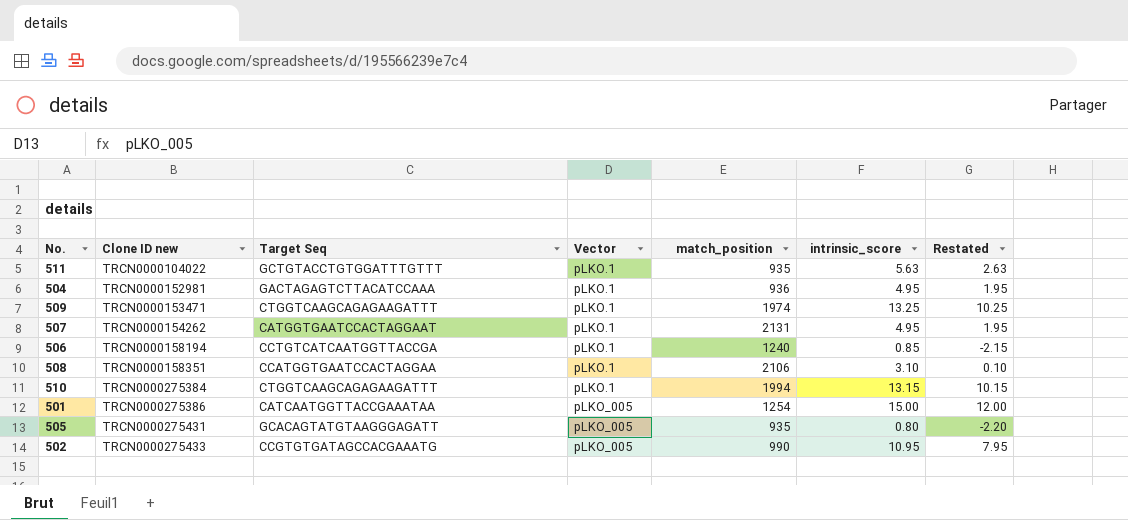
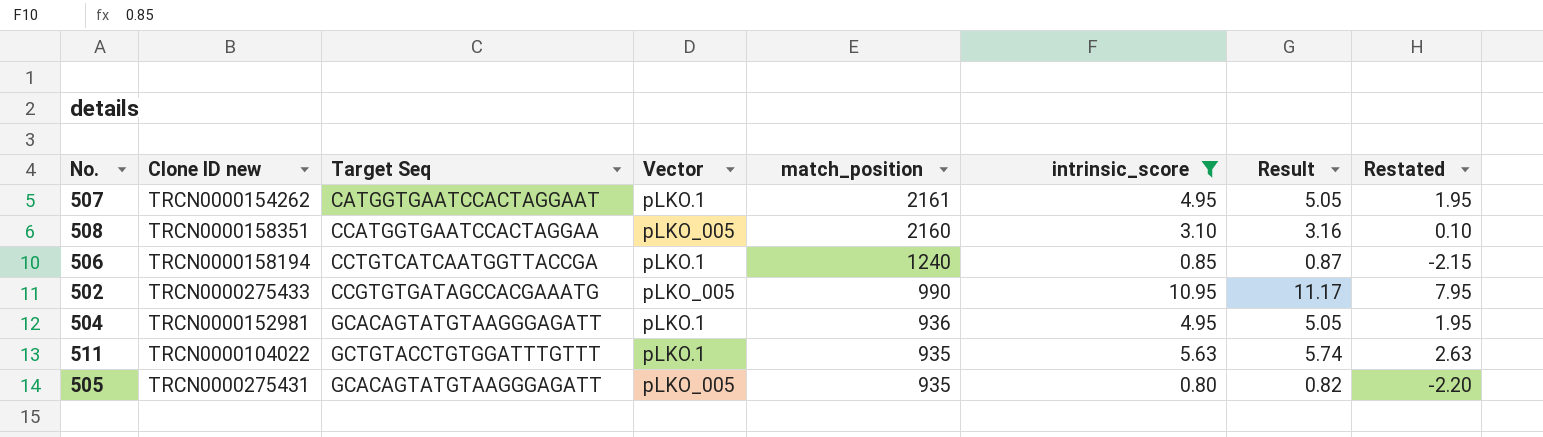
filter: none -> intrinsic_score <= 10.95
row order: Clone ID new ascending -> match_position descending
column Result | formula: none -> [intrinsic_score] * 1.02
507 | match_position: 2131 -> 2161
508 | Vector: pLKO.1 -> pLKO_005
508 | match_position: 2106 -> 2160
504 | Target Seq: GACTAGAGTCTTACATCCAAA -> GCACAGTATGTAAGGGAGATT

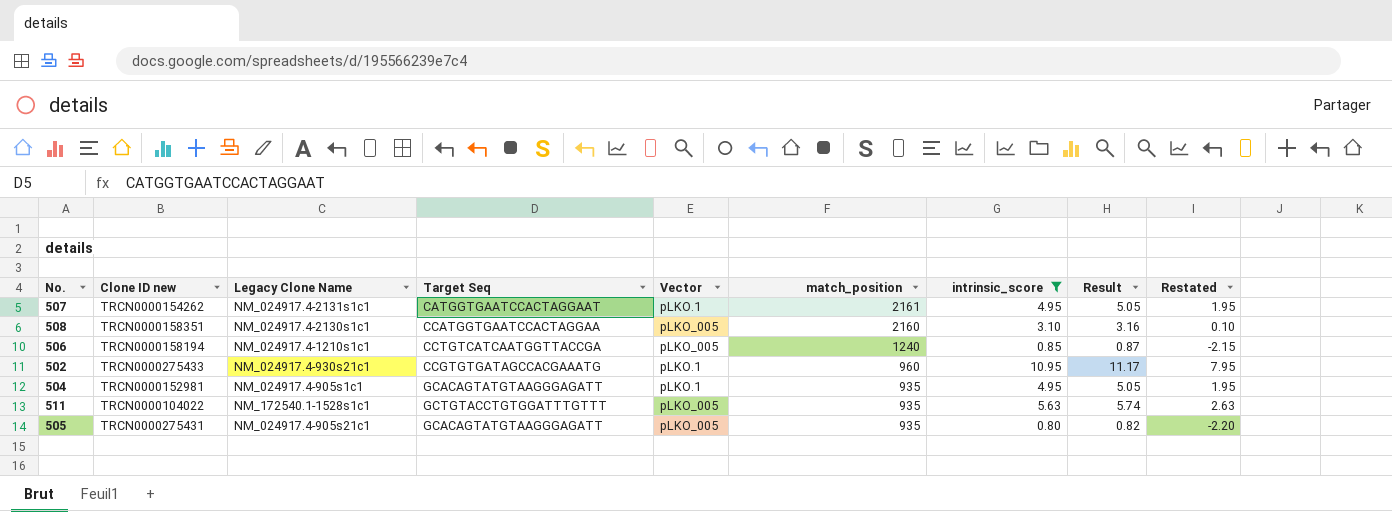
column Legacy Clone Name | position: none -> 3
506 | Vector: pLKO.1 -> pLKO_005
502 | Vector: pLKO_005 -> pLKO.1
502 | match_position: 990 -> 960
504 | match_position: 936 -> 935
511 | Vector: pLKO.1 -> pLKO_005

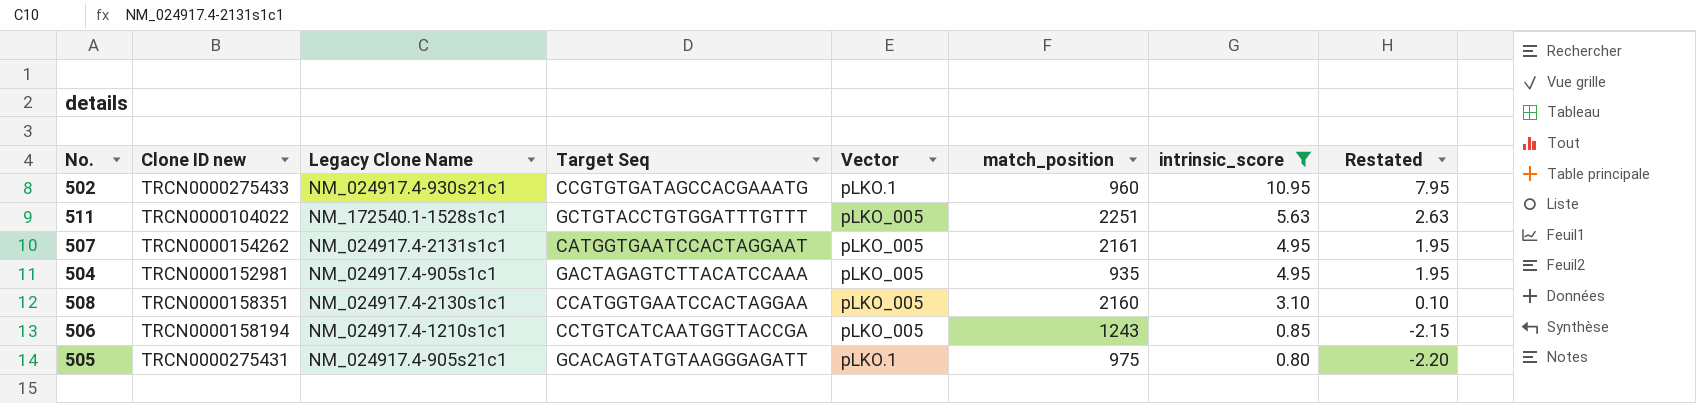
row order: match_position descending -> intrinsic_score descending
column Result | formula: [intrinsic_score] * 1.02 -> none
511 | match_position: 935 -> 2251
507 | Vector: pLKO.1 -> pLKO_005
504 | Target Seq: GCACAGTATGTAAGGGAGATT -> GACTAGAGTCTTACATCCAAA
504 | Vector: pLKO.1 -> pLKO_005
506 | match_position: 1240 -> 1243
505 | Vector: pLKO_005 -> pLKO.1
505 | match_position: 935 -> 975

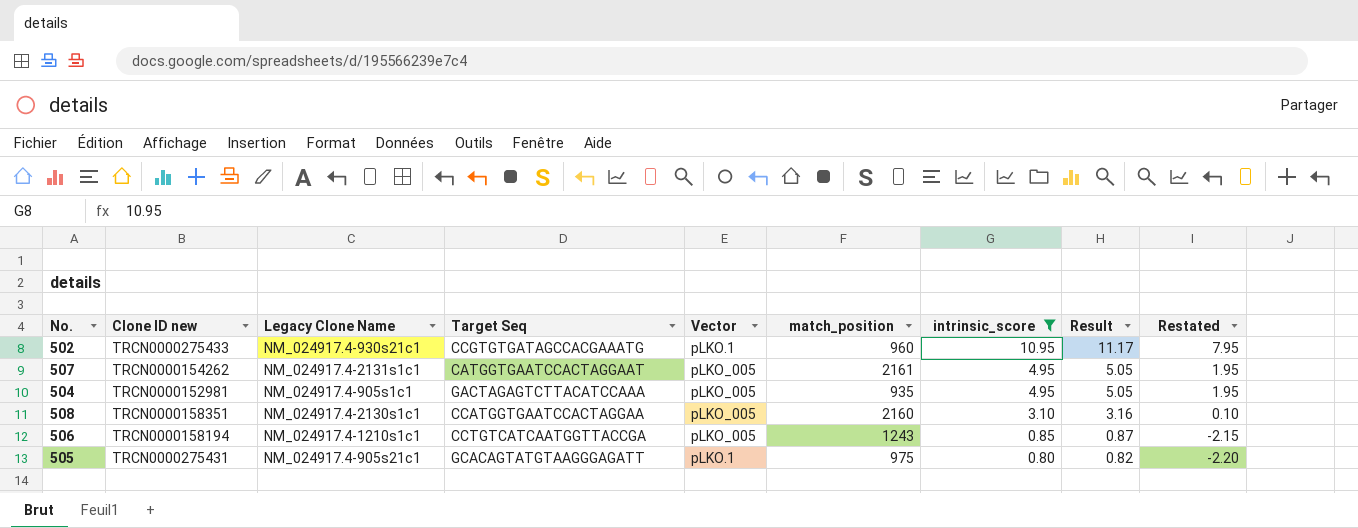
column Result | formula: none -> [intrinsic_score] * 1.02
row 511: TRCN0000104022 | NM_172540.1-1528s1c1 | GCTGTACCTGTGGATTTGTTT | pLKO_005 | 2251 | 5.63 | 2.63 -> none

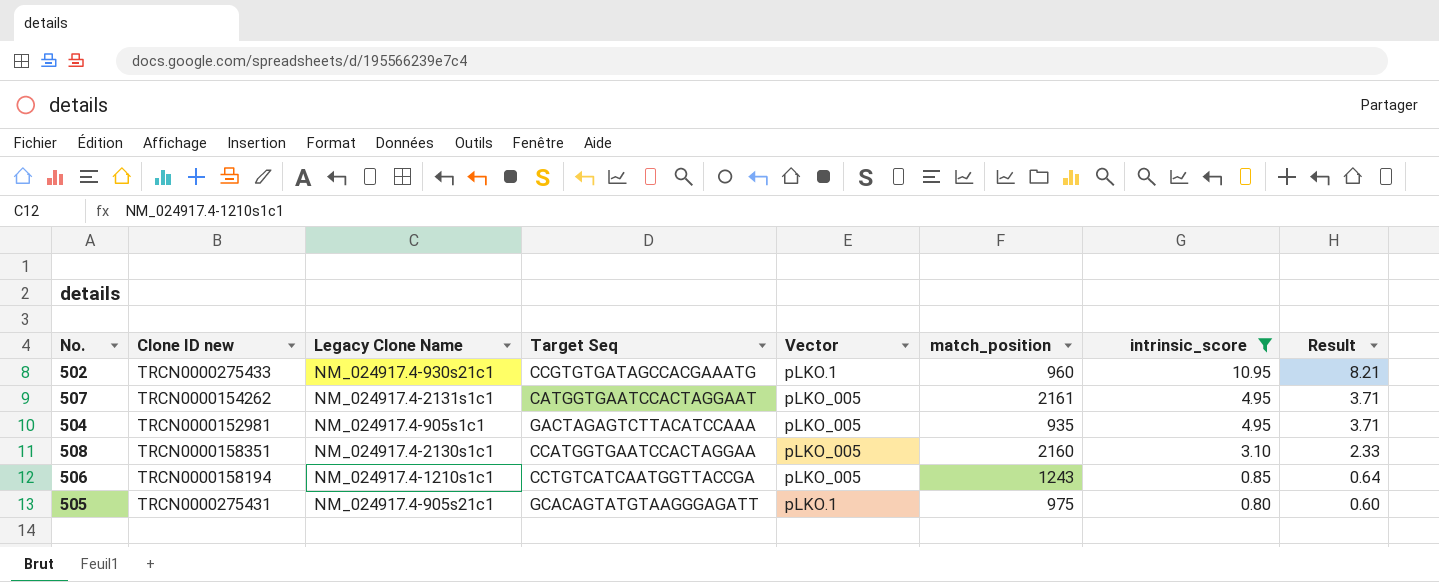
column Restated | formula: [intrinsic_score] - 3 -> none
column Result | formula: [intrinsic_score] * 1.02 -> [intrinsic_score] * 0.75

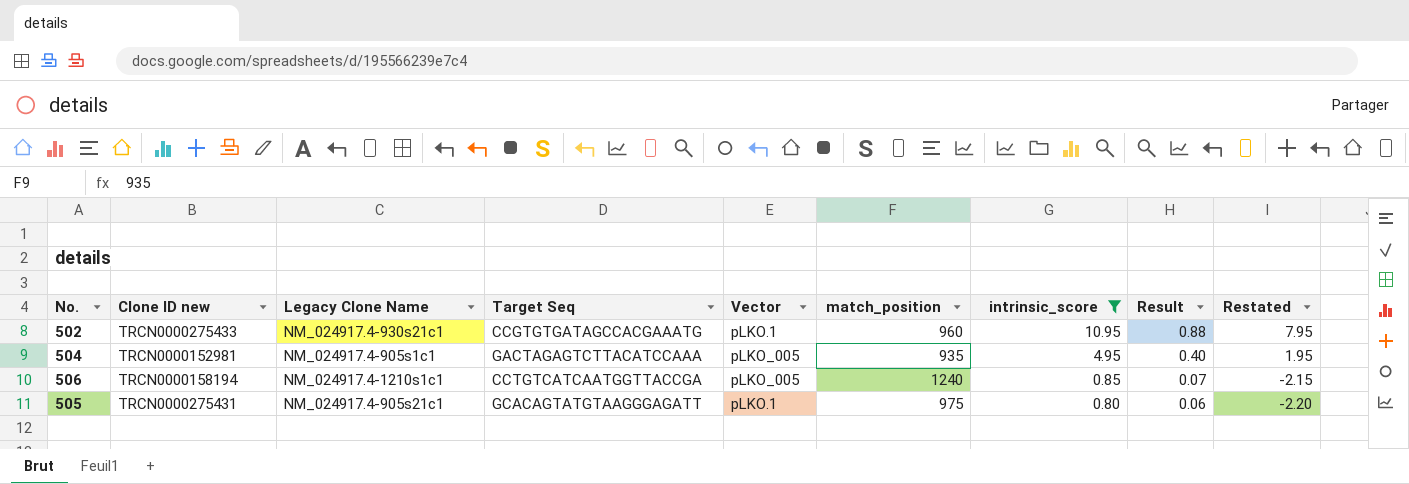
column Result | formula: [intrinsic_score] * 0.75 -> [intrinsic_score] * 0.08
column Restated | formula: none -> [intrinsic_score] - 3
row 507: TRCN0000154262 | NM_024917.4-2131s1c1 | CATGGTGAATCCACTAGGAAT | pLKO_005 | 2161 | 4.95 | 3.71 -> none
row 508: TRCN0000158351 | NM_024917.4-2130s1c1 | CCATGGTGAATCCACTAGGAA | pLKO_005 | 2160 | 3.10 | 2.33 -> none
506 | match_position: 1243 -> 1240

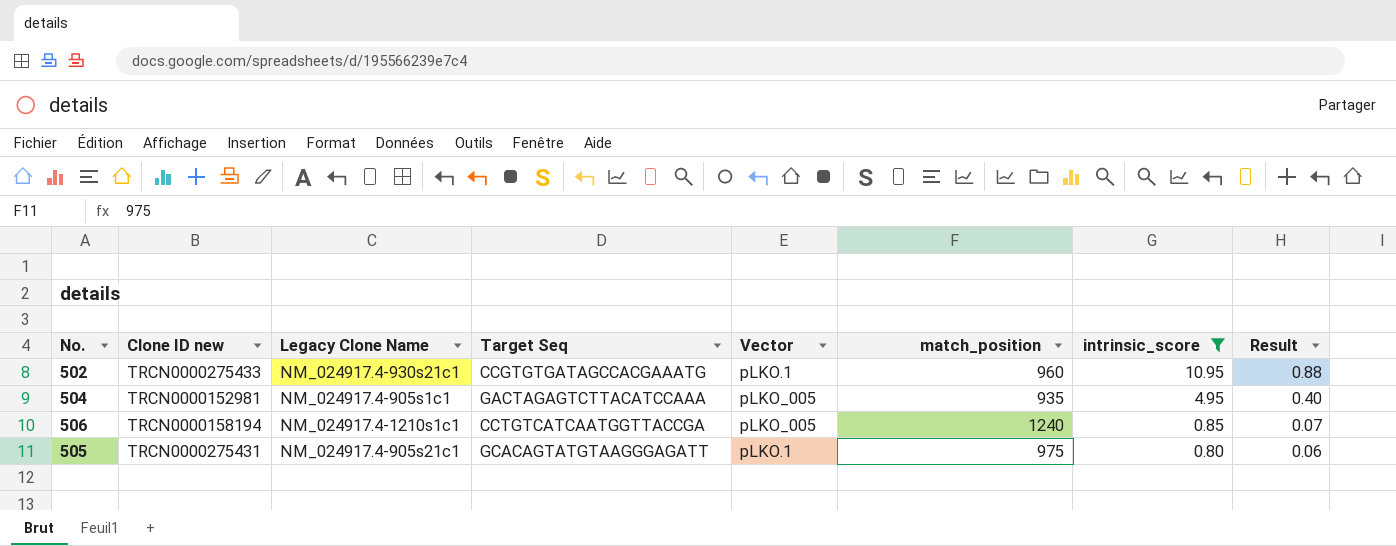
column Restated | formula: [intrinsic_score] - 3 -> none

